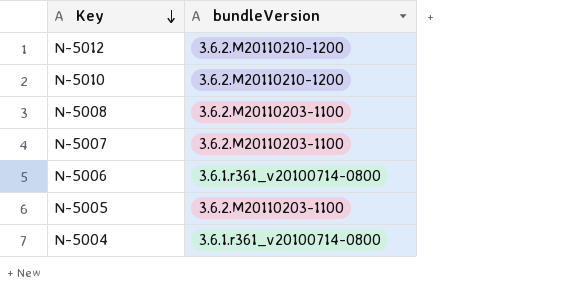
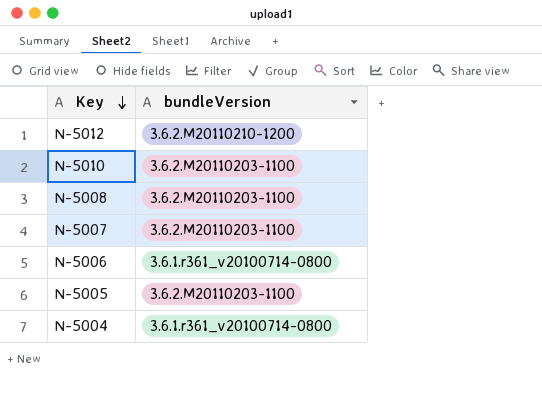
N-5010 | bundleVersion: 3.6.2.M20110210-1200 -> 3.6.2.M20110203-1100

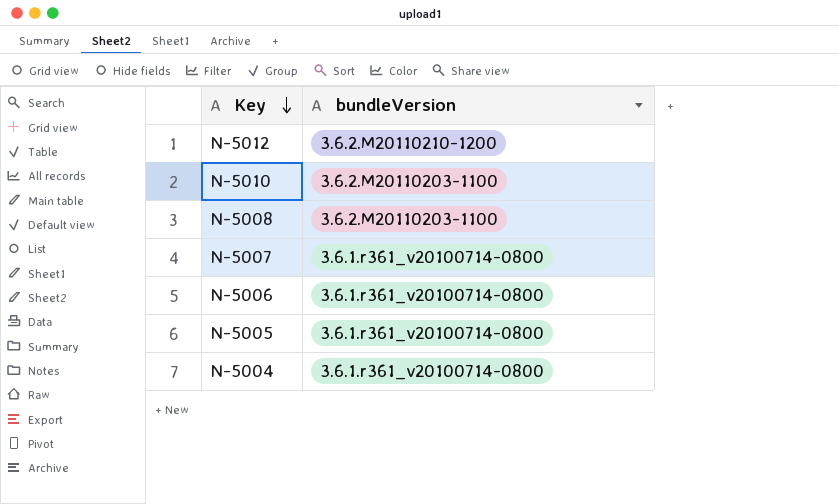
N-5007 | bundleVersion: 3.6.2.M20110203-1100 -> 3.6.1.r361_v20100714-0800
N-5005 | bundleVersion: 3.6.2.M20110203-1100 -> 3.6.1.r361_v20100714-0800

